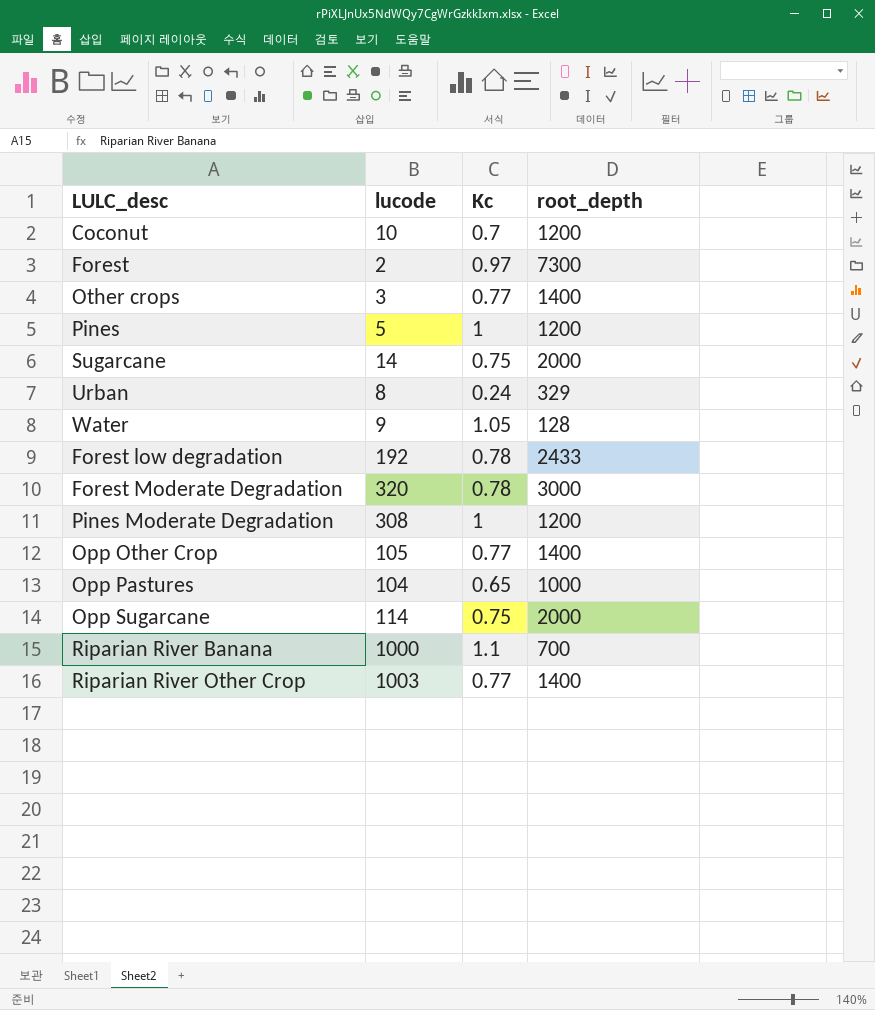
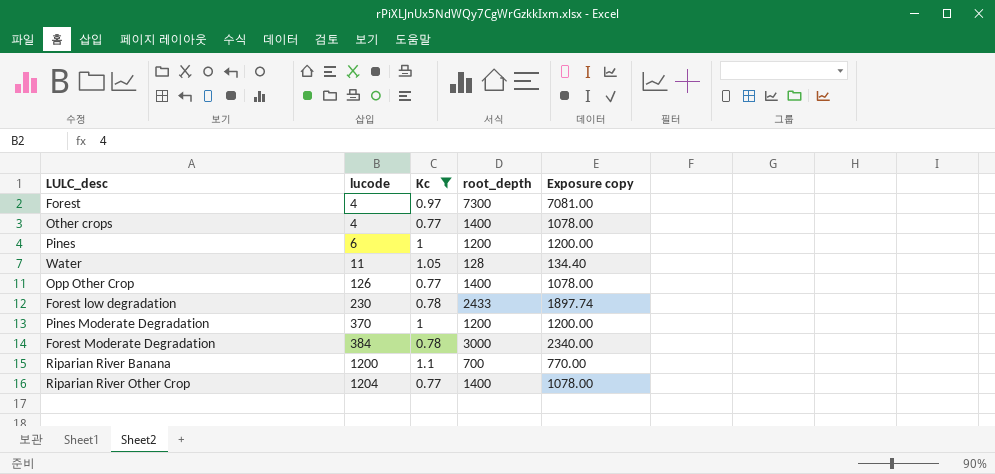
filter: none -> Kc >= 0.77
row order: none -> lucode ascending
column Exposure copy | formula: none -> [Kc] * [root_depth]
Forest | lucode: 2 -> 4
Other crops | lucode: 3 -> 4
Pines | lucode: 5 -> 6
Water | lucode: 9 -> 11
Opp Other Crop | lucode: 105 -> 126
Forest low degradation | lucode: 192 -> 230
Pines Moderate Degradation | lucode: 308 -> 370
Forest Moderate Degradation | lucode: 320 -> 384
Riparian River Banana | lucode: 1000 -> 1200
Riparian River Other Crop | lucode: 1003 -> 1204

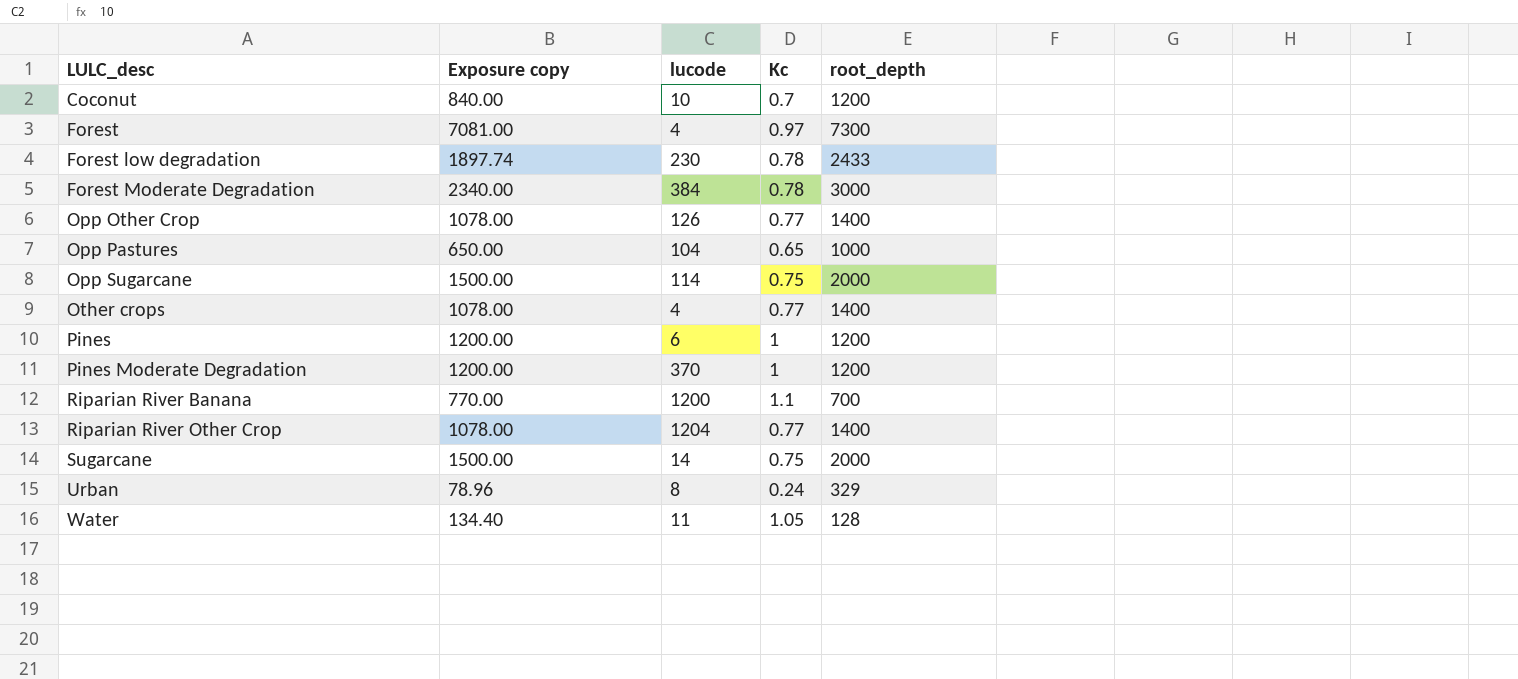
filter: Kc >= 0.77 -> none
row order: lucode ascending -> LULC_desc ascending
column Exposure copy | position: 5 -> 2

